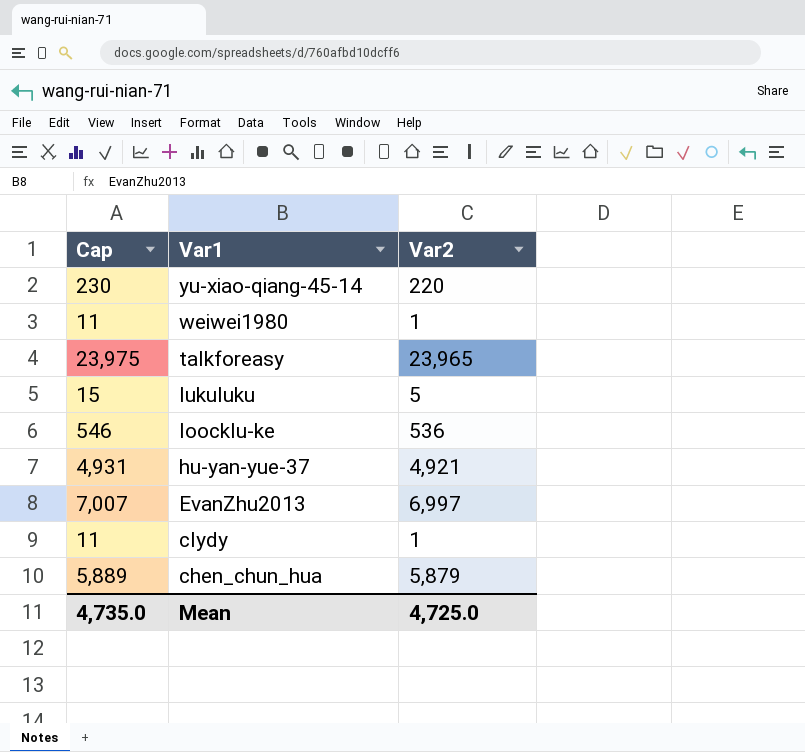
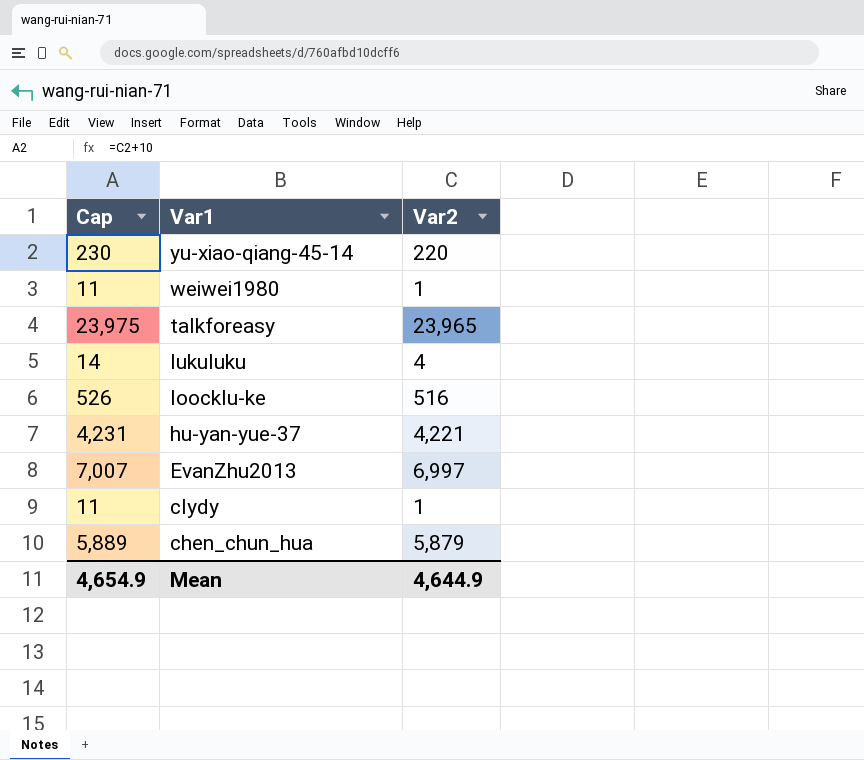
lukuluku | Cap: 15 -> 14
lukuluku | Var2: 5 -> 4
loocklu-ke | Cap: 546 -> 526
loocklu-ke | Var2: 536 -> 516
hu-yan-yue-37 | Cap: 4,931 -> 4,231
hu-yan-yue-37 | Var2: 4,921 -> 4,221
Mean | Cap: 4,735.0 -> 4,654.9
Mean | Var2: 4,725.0 -> 4,644.9

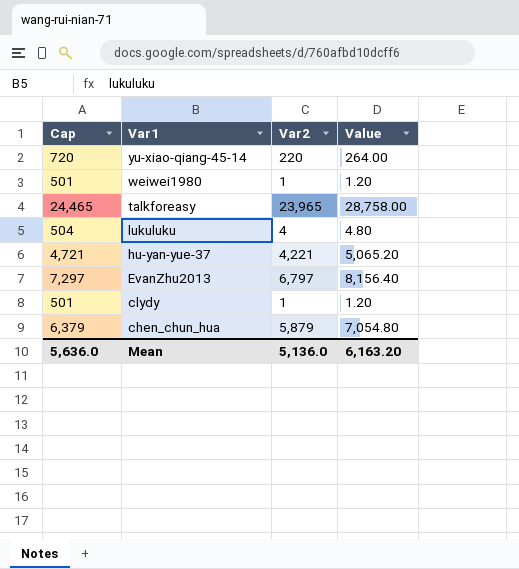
column Cap | formula: [Var2] + 10 -> [Var2] + 500
column Value | formula: none -> [Var2] * 1.2
row loocklu-ke: 526 | 516 -> none
EvanZhu2013 | Var2: 6,997 -> 6,797
Mean | Cap: 4,654.9 -> 5,636.0
Mean | Var2: 4,644.9 -> 5,136.0

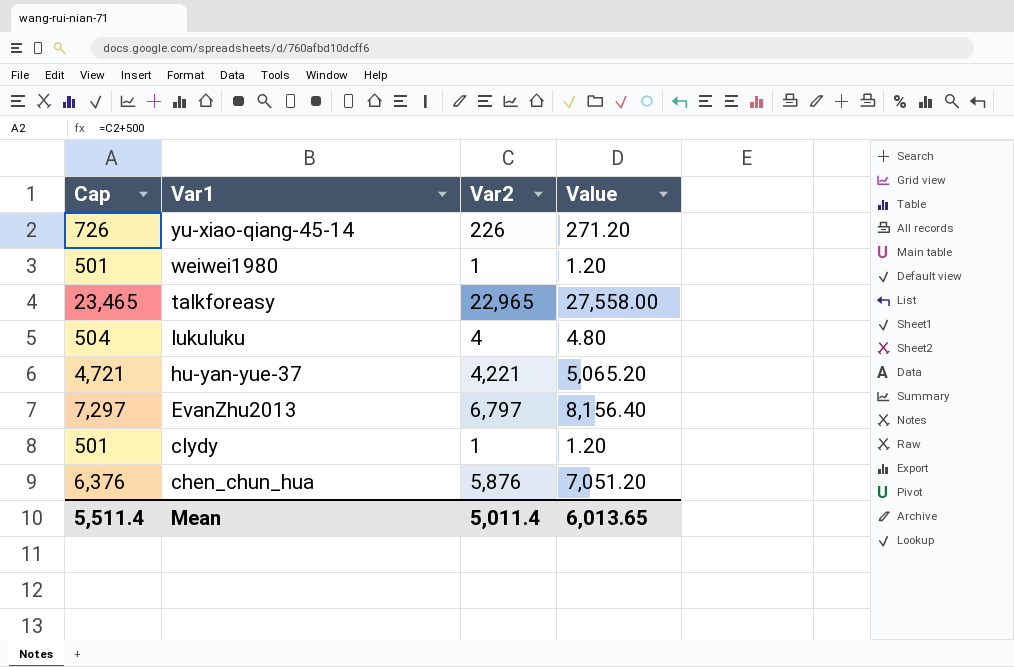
yu-xiao-qiang-45-14 | Cap: 720 -> 726
yu-xiao-qiang-45-14 | Var2: 220 -> 226
yu-xiao-qiang-45-14 | Value: 264.00 -> 271.20
talkforeasy | Cap: 24,465 -> 23,465
talkforeasy | Var2: 23,965 -> 22,965
talkforeasy | Value: 28,758.00 -> 27,558.00
chen_chun_hua | Cap: 6,379 -> 6,376
chen_chun_hua | Var2: 5,879 -> 5,876
chen_chun_hua | Value: 7,054.80 -> 7,051.20
Mean | Cap: 5,636.0 -> 5,511.4
Mean | Var2: 5,136.0 -> 5,011.4
Mean | Value: 6,163.20 -> 6,013.65

